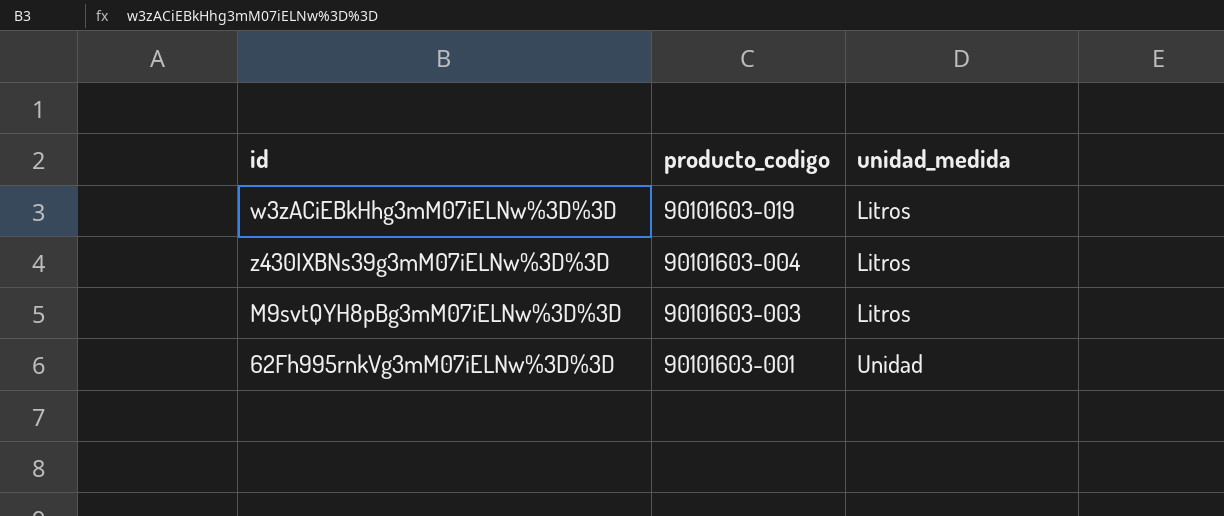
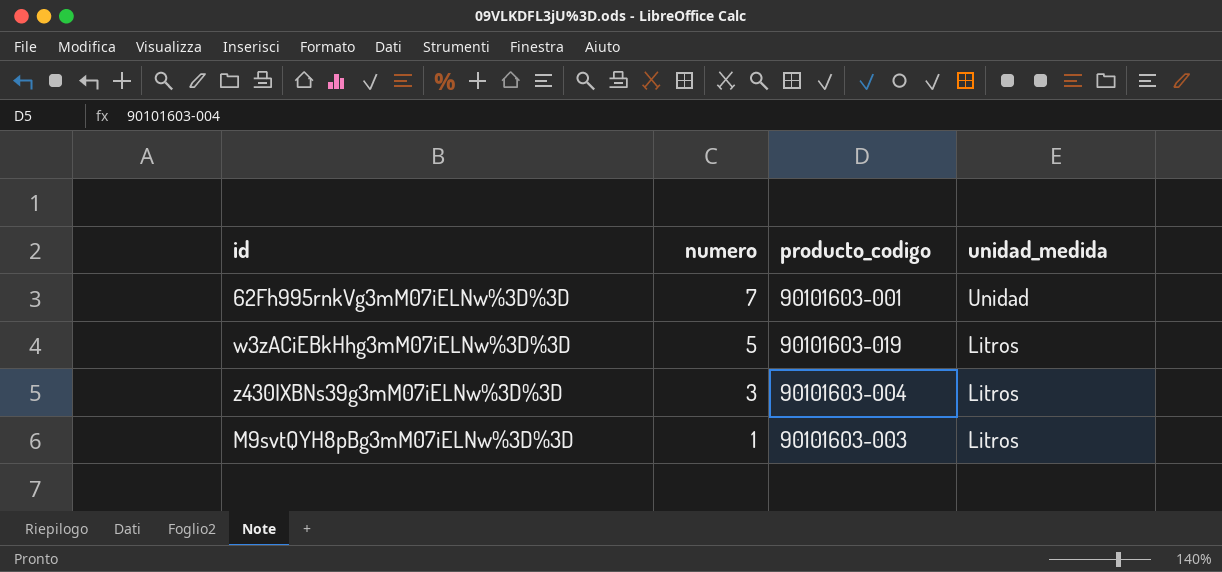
row order: producto_codigo descending -> numero descending
column numero | position: none -> 2

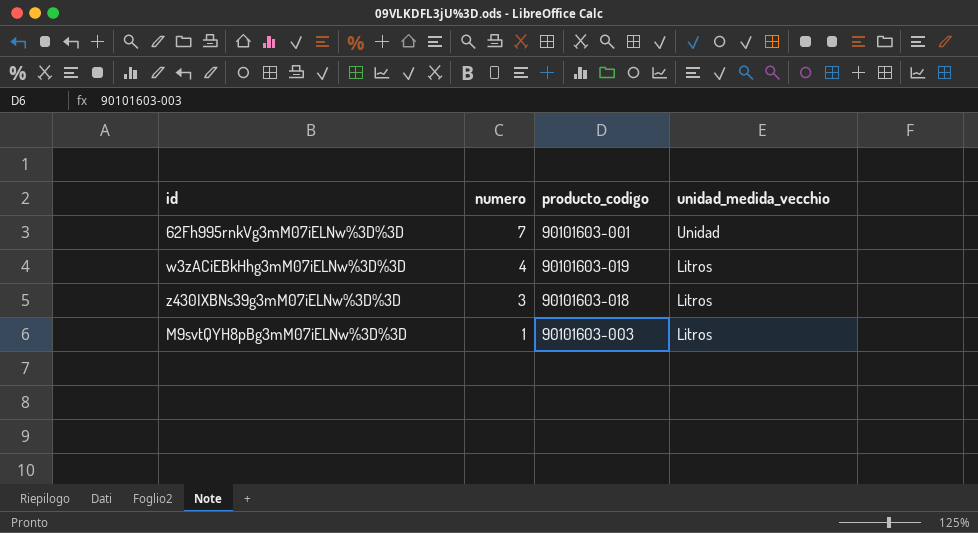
column name: unidad_medida -> unidad_medida_vecchio
w3zACiEBkHhg3mM07iELNw%3D%3D | numero: 5 -> 4
z430IXBNs39g3mM07iELNw%3D%3D | producto_codigo: 90101603-004 -> 90101603-018

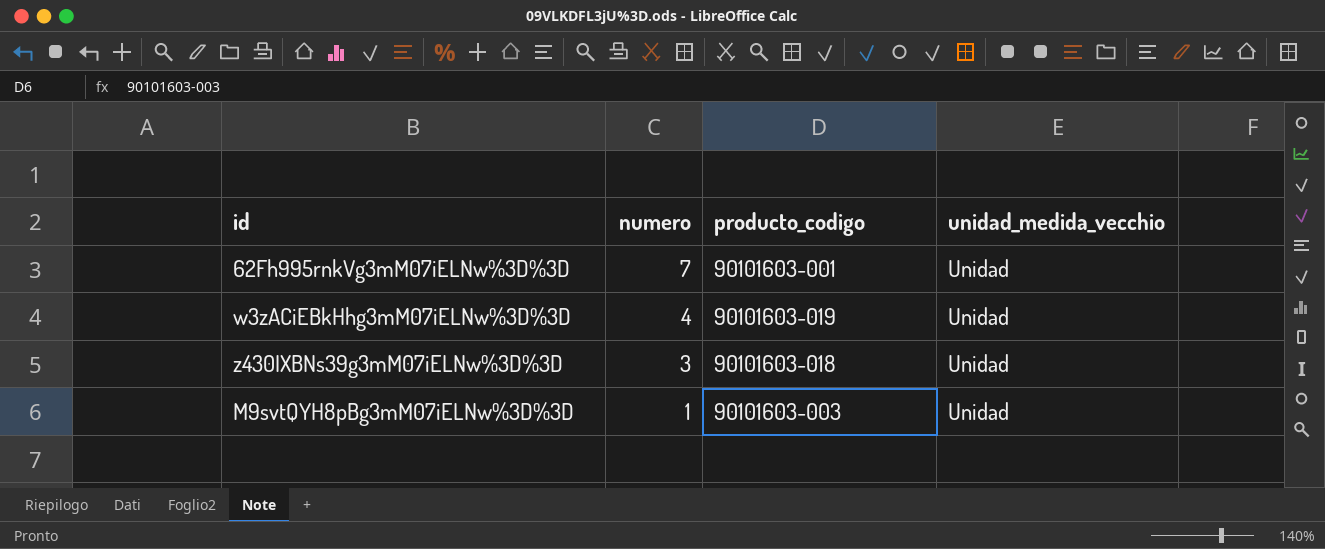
w3zACiEBkHhg3mM07iELNw%3D%3D | unidad_medida_vecchio: Litros -> Unidad
z430IXBNs39g3mM07iELNw%3D%3D | unidad_medida_vecchio: Litros -> Unidad
M9svtQYH8pBg3mM07iELNw%3D%3D | unidad_medida_vecchio: Litros -> Unidad

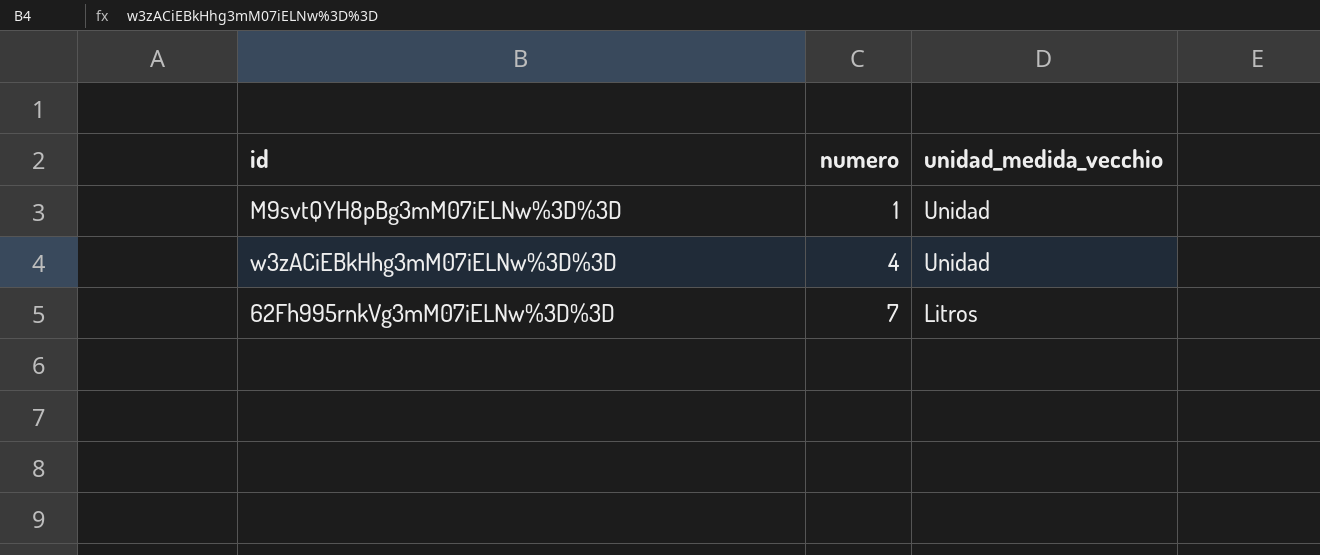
row order: numero descending -> numero ascending
column producto_codigo | position: 3 -> none
row z430IXBNs39g3mM07iELNw%3D%3D: 3 | 90101603-018 | Unidad -> none
62Fh995rnkVg3mM07iELNw%3D%3D | unidad_medida_vecchio: Unidad -> Litros

